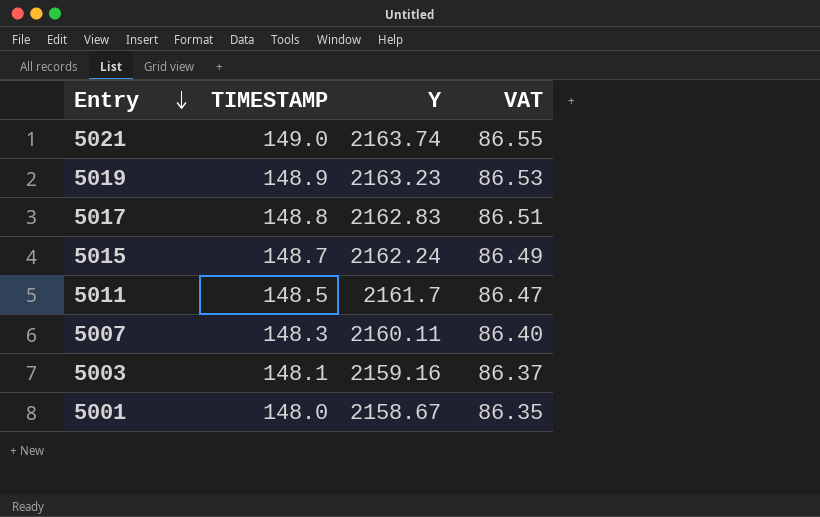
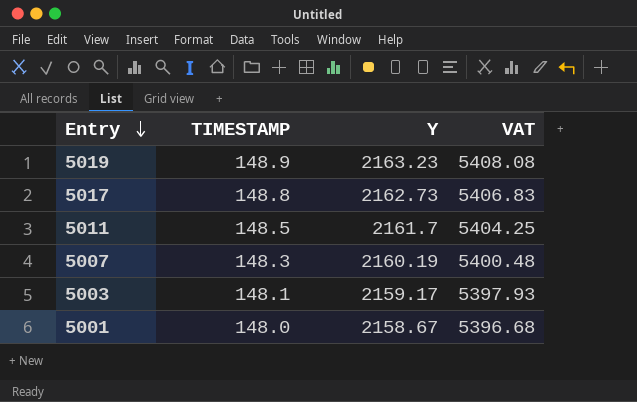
column VAT | formula: [Y] * 0.04 -> [Y] * 2.5
row 5021: 149.0 | 2163.74 | 86.55 -> none
row 5015: 148.7 | 2162.24 | 86.49 -> none
5017 | Y: 2162.83 -> 2162.73
5007 | Y: 2160.11 -> 2160.19
5003 | Y: 2159.16 -> 2159.17

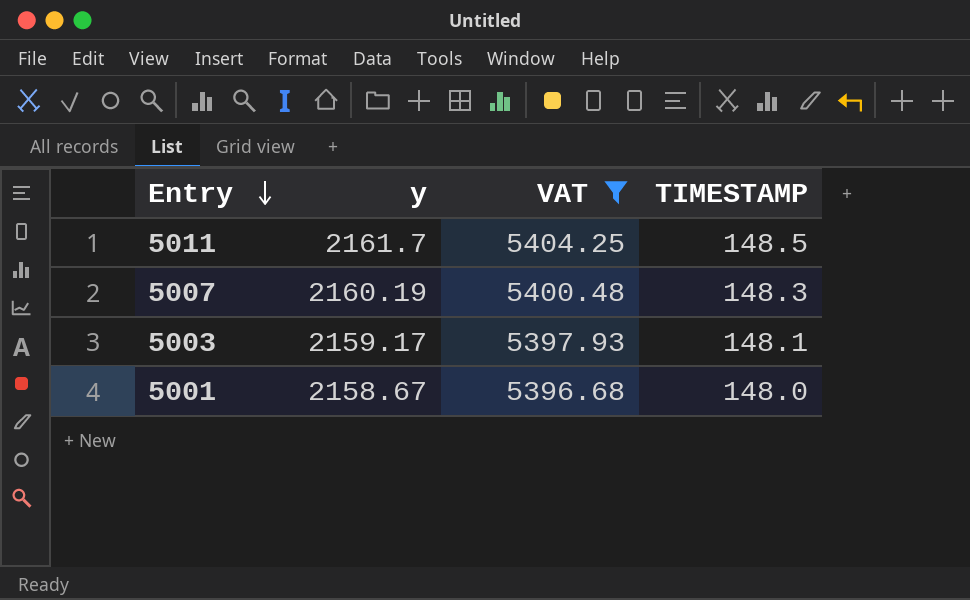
filter: none -> VAT <= 5404.25
column name: Y -> y
column TIMESTAMP | position: 2 -> 4

